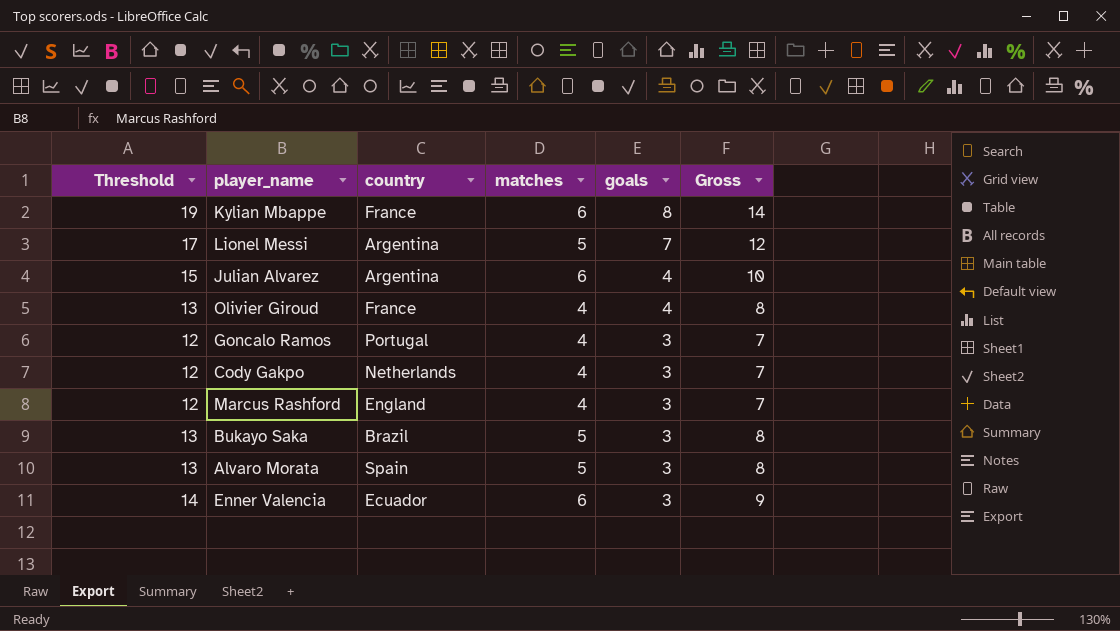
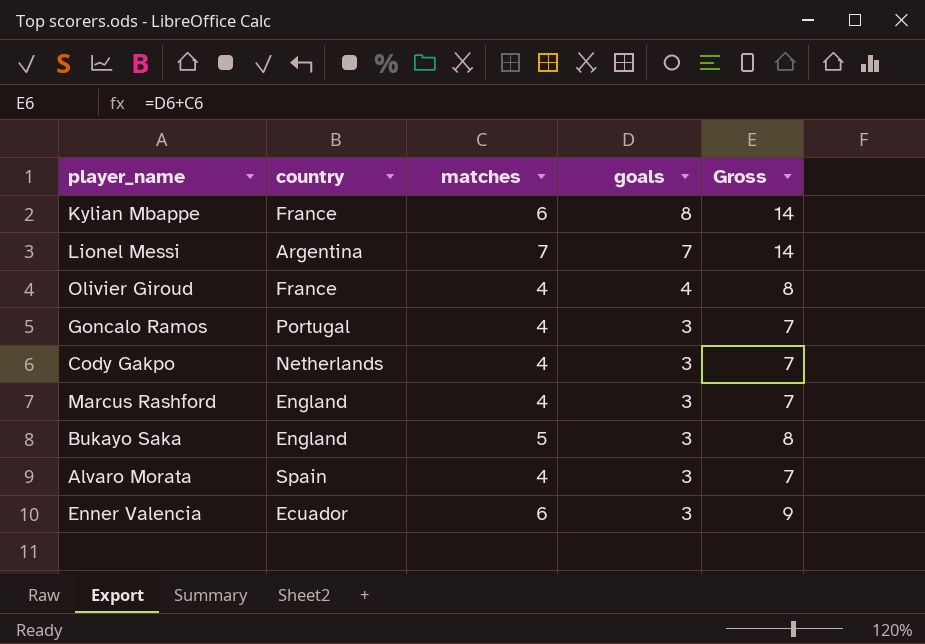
column Threshold | formula: [Gross] + 5 -> none
row Julian Alvarez: 15 | Argentina | 6 | 4 | 10 -> none
Lionel Messi | matches: 5 -> 7
Lionel Messi | Gross: 12 -> 14
Bukayo Saka | country: Brazil -> England
Alvaro Morata | matches: 5 -> 4
Alvaro Morata | Gross: 8 -> 7

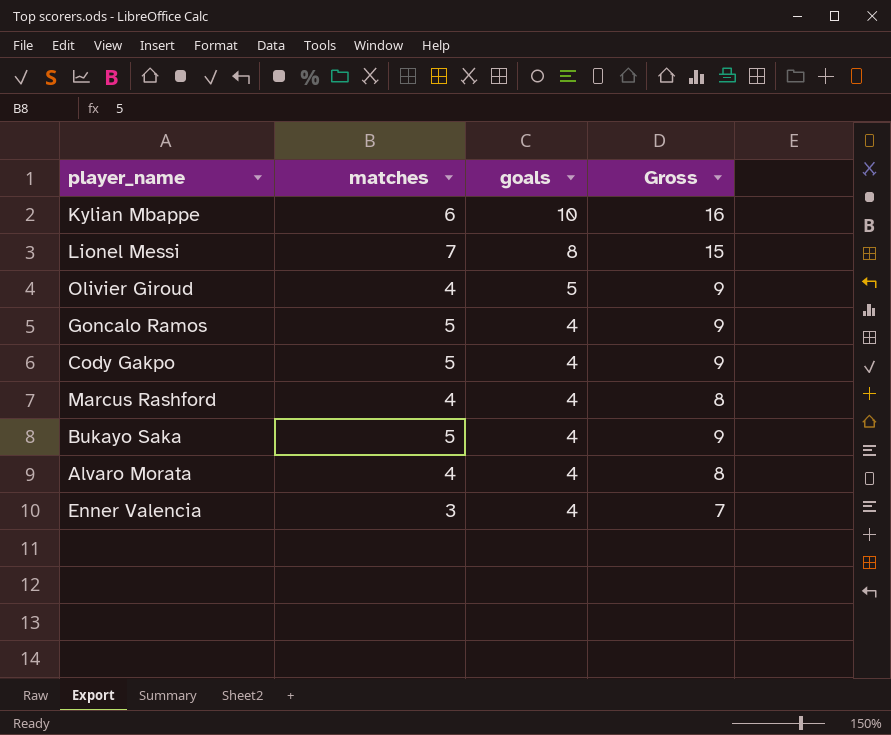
column country | position: 2 -> none
Kylian Mbappe | goals: 8 -> 10
Kylian Mbappe | Gross: 14 -> 16
Lionel Messi | goals: 7 -> 8
Lionel Messi | Gross: 14 -> 15
Olivier Giroud | goals: 4 -> 5
Olivier Giroud | Gross: 8 -> 9
Goncalo Ramos | matches: 4 -> 5
Goncalo Ramos | goals: 3 -> 4
Goncalo Ramos | Gross: 7 -> 9
Cody Gakpo | matches: 4 -> 5
Cody Gakpo | goals: 3 -> 4
Cody Gakpo | Gross: 7 -> 9
Marcus Rashford | goals: 3 -> 4
Marcus Rashford | Gross: 7 -> 8
Bukayo Saka | goals: 3 -> 4
Bukayo Saka | Gross: 8 -> 9
Alvaro Morata | goals: 3 -> 4
Alvaro Morata | Gross: 7 -> 8
Enner Valencia | matches: 6 -> 3
Enner Valencia | goals: 3 -> 4
Enner Valencia | Gross: 9 -> 7

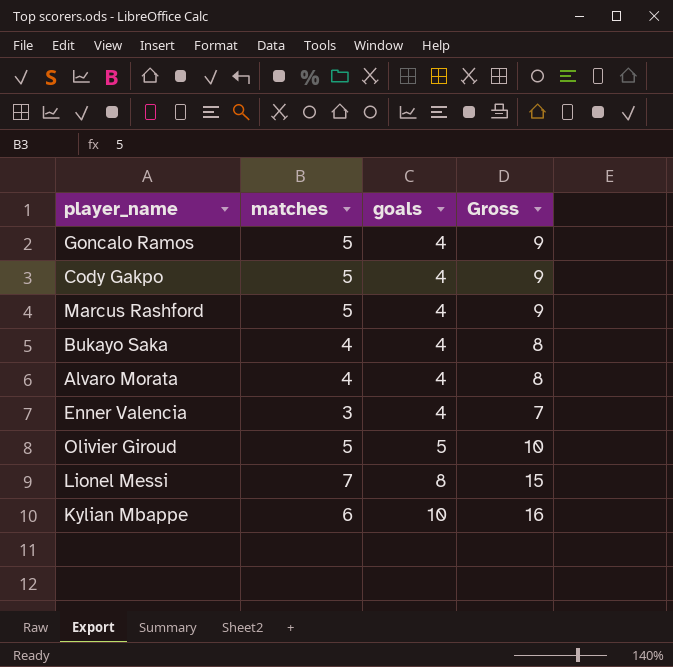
row order: goals descending -> goals ascending
Marcus Rashford | matches: 4 -> 5
Marcus Rashford | Gross: 8 -> 9
Bukayo Saka | matches: 5 -> 4
Bukayo Saka | Gross: 9 -> 8
Olivier Giroud | matches: 4 -> 5
Olivier Giroud | Gross: 9 -> 10

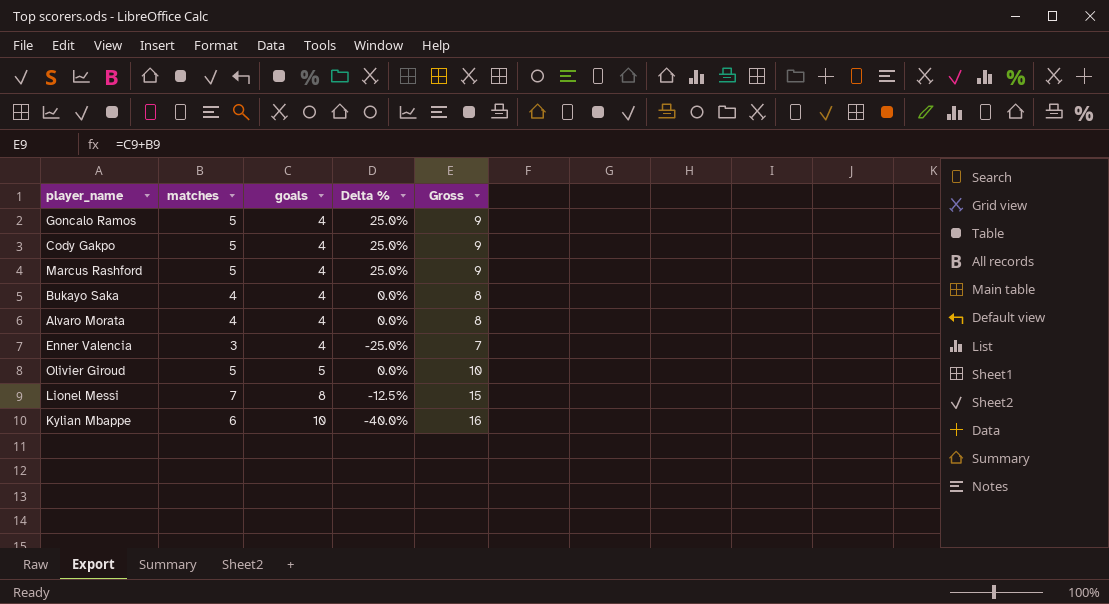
column Delta % | formula: none -> ([matches] - [goals]) / [goals]

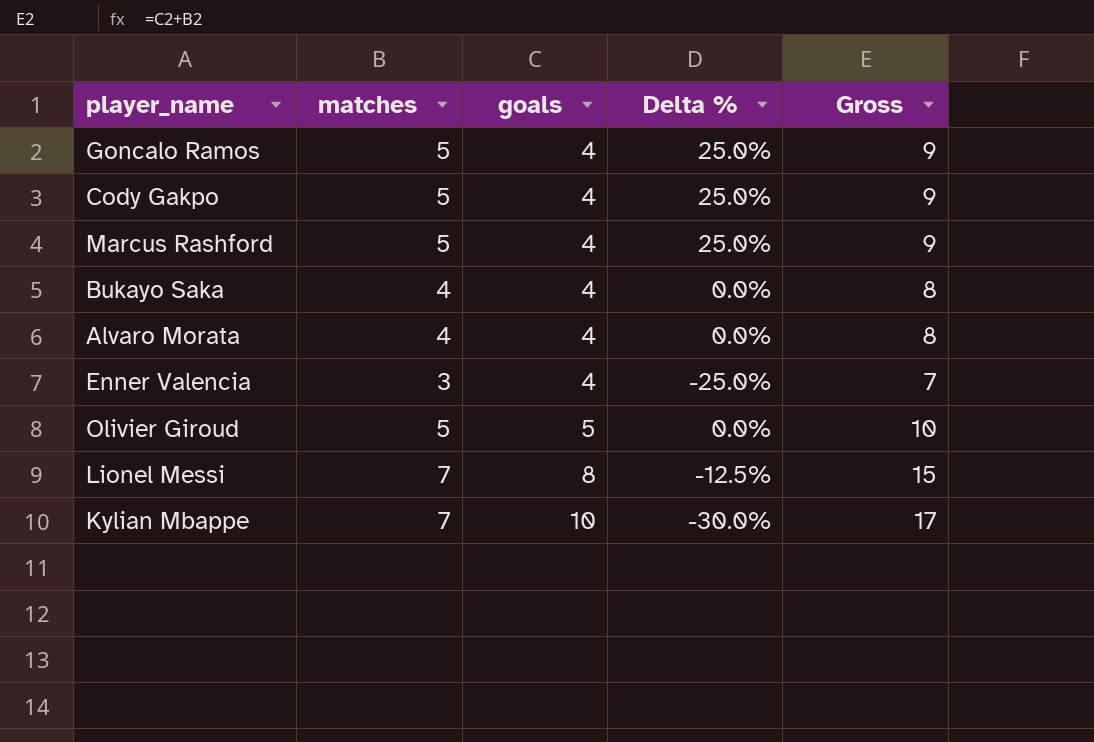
Kylian Mbappe | matches: 6 -> 7
Kylian Mbappe | Delta %: -40.0% -> -30.0%
Kylian Mbappe | Gross: 16 -> 17

